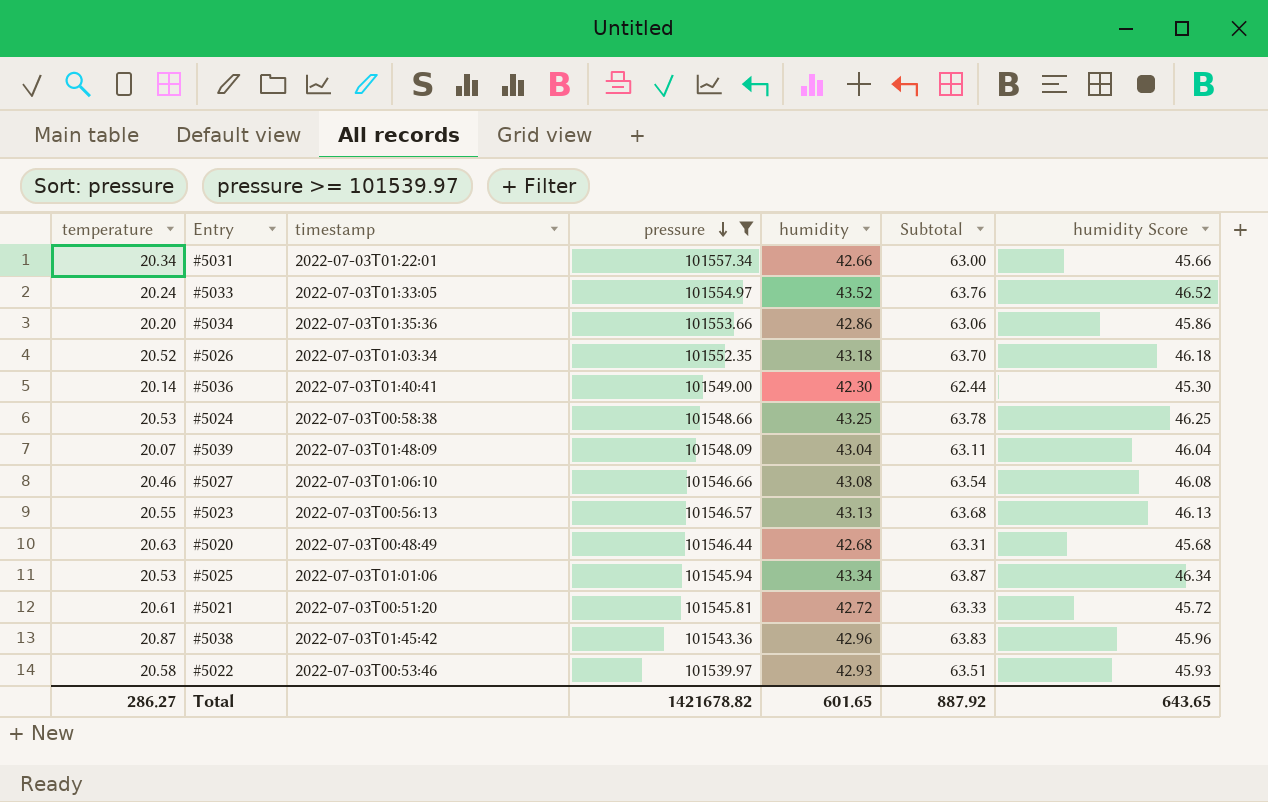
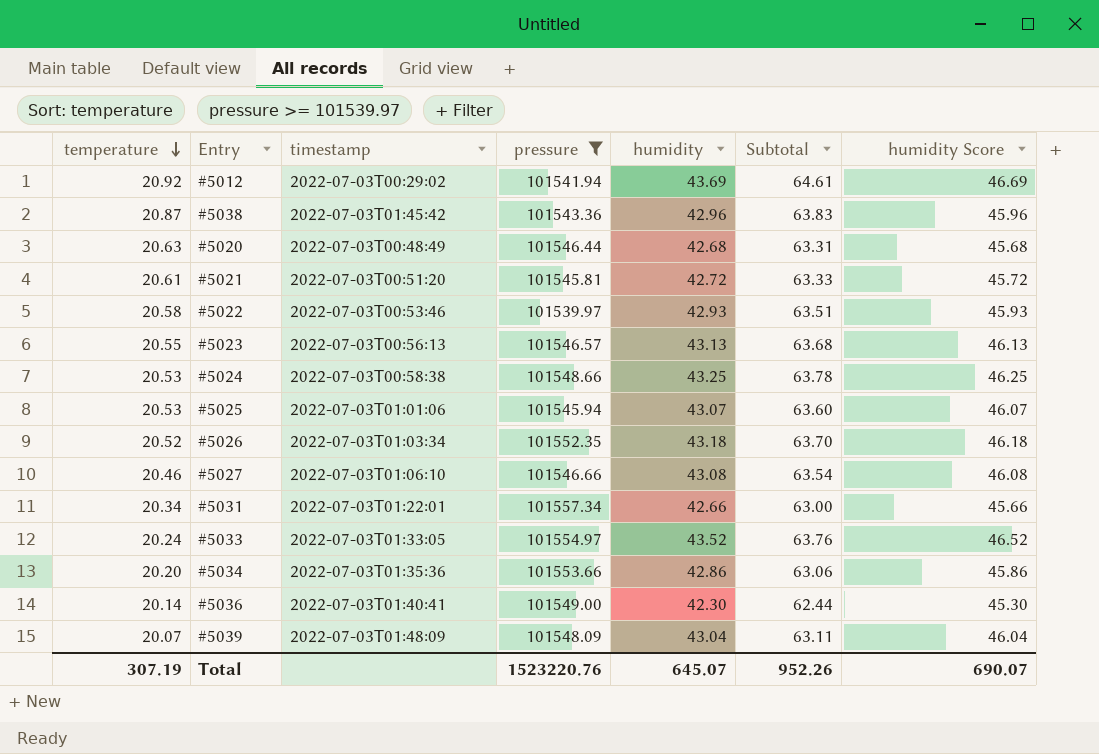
row order: pressure descending -> temperature descending
row #5012: none -> 20.92 | 2022-07-03T00:29:02 | 101541.94 | 43.69 | 64.61 | 46.69
#5025 | humidity: 43.34 -> 43.07
#5025 | Subtotal: 63.87 -> 63.60
#5025 | humidity Score: 46.34 -> 46.07
Total | temperature: 286.27 -> 307.19
Total | pressure: 1421678.82 -> 1523220.76
Total | humidity: 601.65 -> 645.07
Total | Subtotal: 887.92 -> 952.26
Total | humidity Score: 643.65 -> 690.07

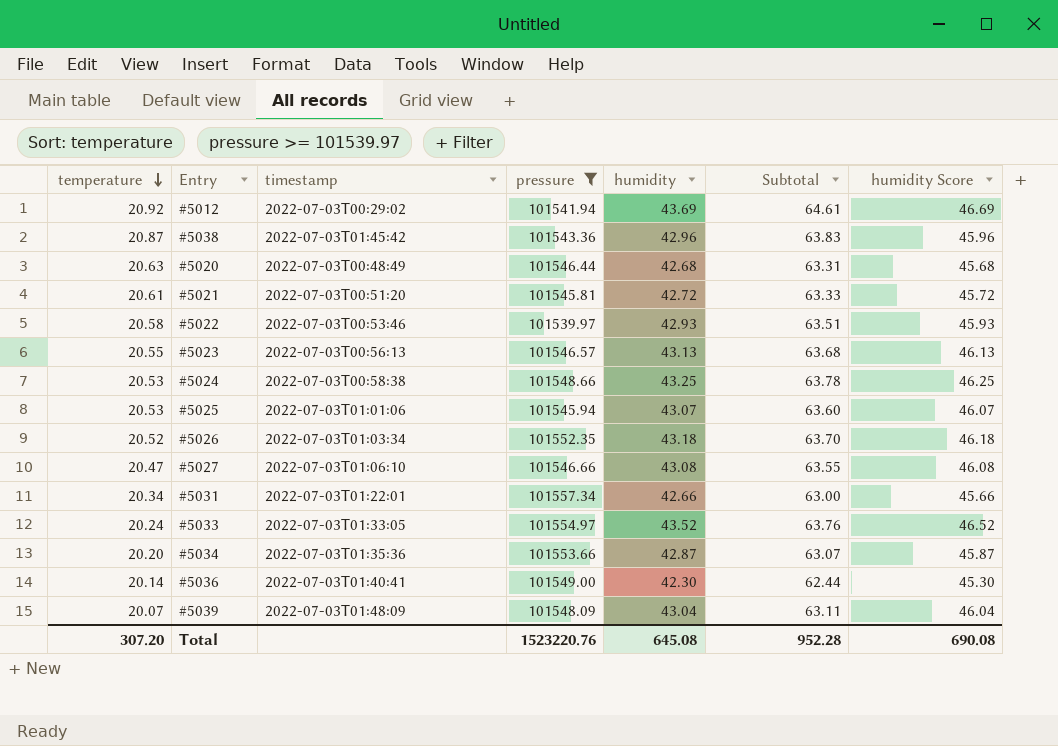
#5027 | temperature: 20.46 -> 20.47
#5027 | Subtotal: 63.54 -> 63.55
#5034 | humidity: 42.86 -> 42.87
#5034 | Subtotal: 63.06 -> 63.07
#5034 | humidity Score: 45.86 -> 45.87
Total | temperature: 307.19 -> 307.20
Total | humidity: 645.07 -> 645.08
Total | Subtotal: 952.26 -> 952.28
Total | humidity Score: 690.07 -> 690.08

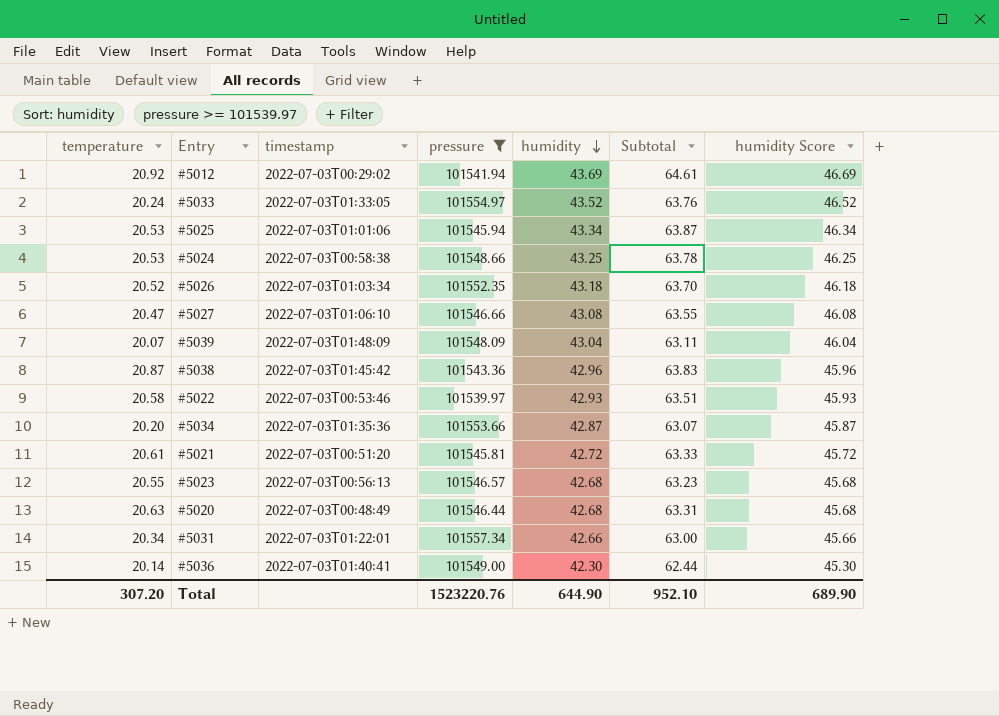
row order: temperature descending -> humidity descending
#5025 | humidity: 43.07 -> 43.34
#5025 | Subtotal: 63.60 -> 63.87
#5025 | humidity Score: 46.07 -> 46.34
#5023 | humidity: 43.13 -> 42.68
#5023 | Subtotal: 63.68 -> 63.23
#5023 | humidity Score: 46.13 -> 45.68
Total | humidity: 645.08 -> 644.90
Total | Subtotal: 952.28 -> 952.10
Total | humidity Score: 690.08 -> 689.90

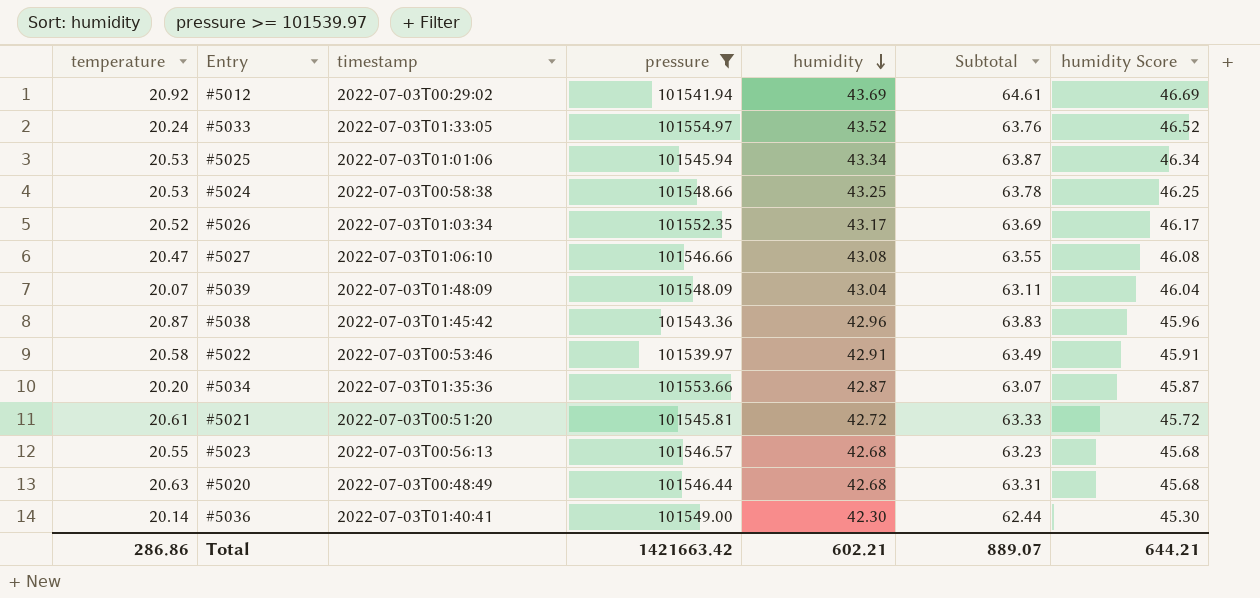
row #5031: 20.34 | 2022-07-03T01:22:01 | 101557.34 | 42.66 | 63.00 | 45.66 -> none
#5026 | humidity: 43.18 -> 43.17
#5026 | Subtotal: 63.70 -> 63.69
#5026 | humidity Score: 46.18 -> 46.17
#5022 | humidity: 42.93 -> 42.91
#5022 | Subtotal: 63.51 -> 63.49
#5022 | humidity Score: 45.93 -> 45.91
Total | temperature: 307.20 -> 286.86
Total | pressure: 1523220.76 -> 1421663.42
Total | humidity: 644.90 -> 602.21
Total | Subtotal: 952.10 -> 889.07
Total | humidity Score: 689.90 -> 644.21

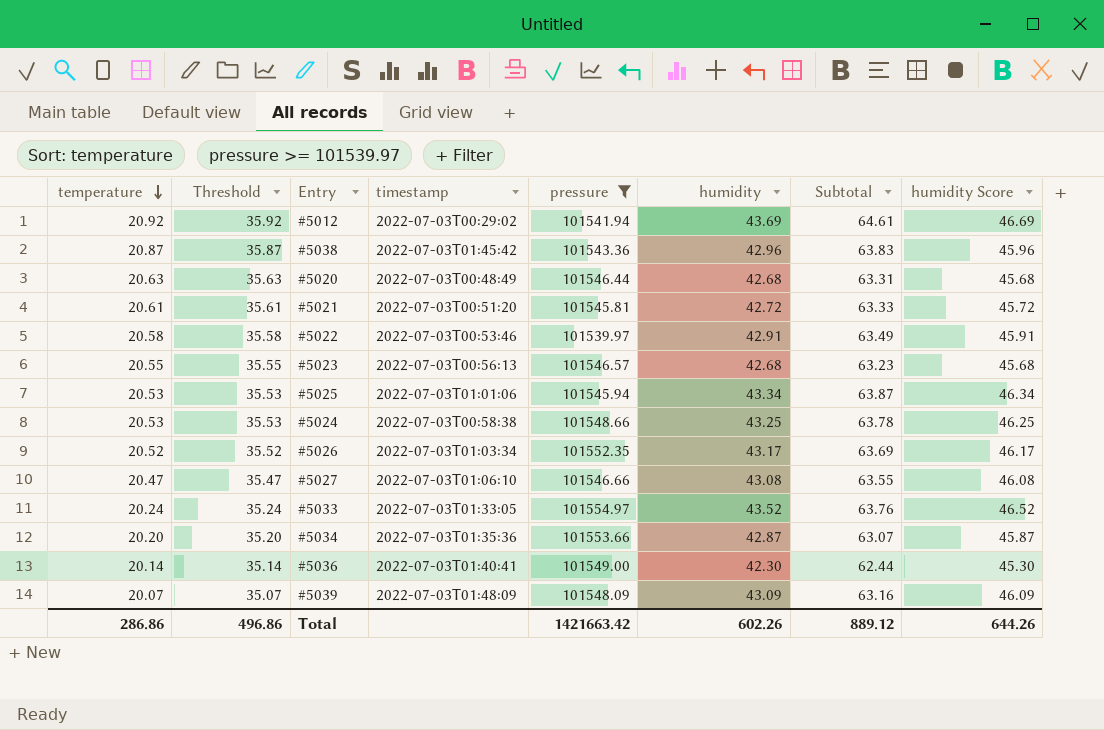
row order: humidity descending -> temperature descending
column Threshold | formula: none -> [temperature] + 15
#5039 | humidity: 43.04 -> 43.09
#5039 | Subtotal: 63.11 -> 63.16
#5039 | humidity Score: 46.04 -> 46.09
Total | humidity: 602.21 -> 602.26
Total | Subtotal: 889.07 -> 889.12
Total | humidity Score: 644.21 -> 644.26

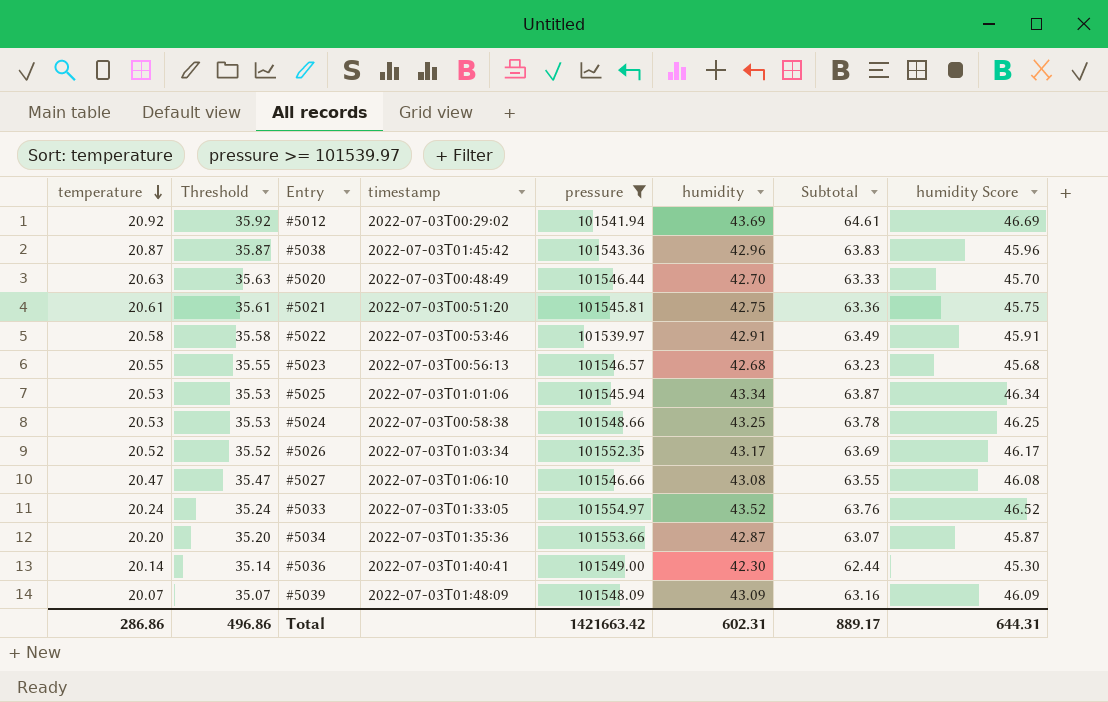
#5020 | humidity: 42.68 -> 42.70
#5020 | Subtotal: 63.31 -> 63.33
#5020 | humidity Score: 45.68 -> 45.70
#5021 | humidity: 42.72 -> 42.75
#5021 | Subtotal: 63.33 -> 63.36
#5021 | humidity Score: 45.72 -> 45.75
Total | humidity: 602.26 -> 602.31
Total | Subtotal: 889.12 -> 889.17
Total | humidity Score: 644.26 -> 644.31

